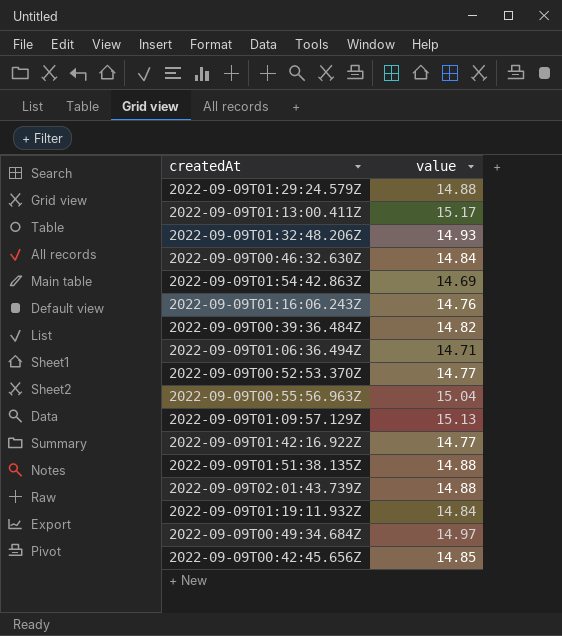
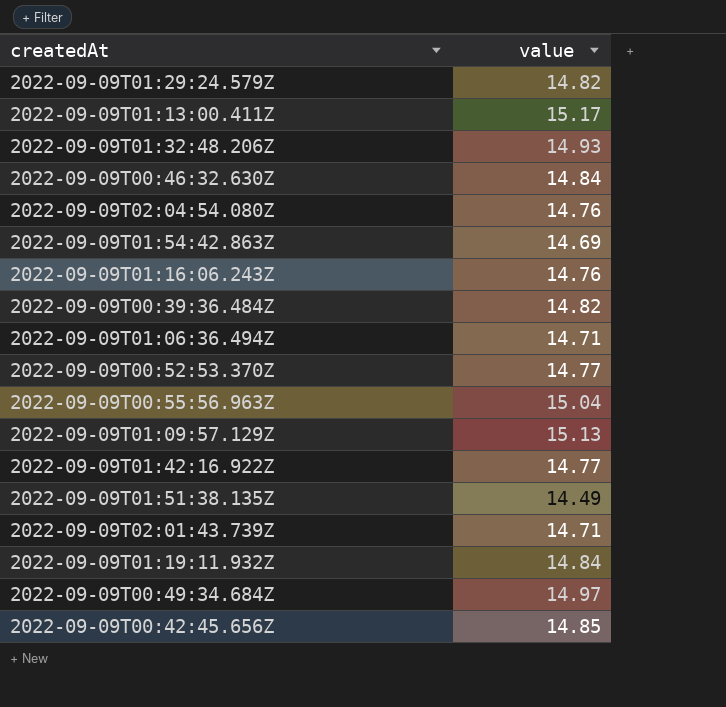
2022-09-09T01:29:24.579Z | value: 14.88 -> 14.82
row 2022-09-09T02:04:54.080Z: none -> 14.76
2022-09-09T01:51:38.135Z | value: 14.88 -> 14.49
2022-09-09T02:01:43.739Z | value: 14.88 -> 14.71

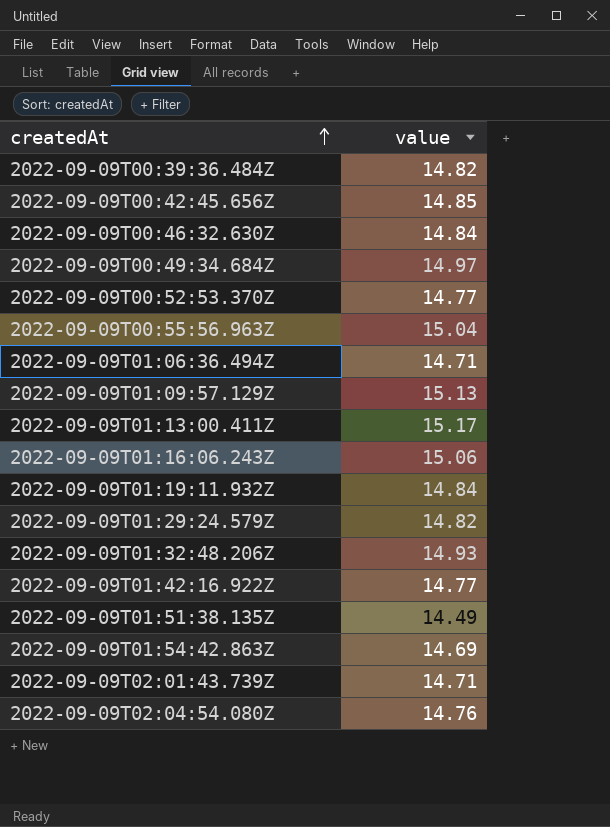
row order: none -> createdAt ascending
2022-09-09T01:16:06.243Z | value: 14.76 -> 15.06

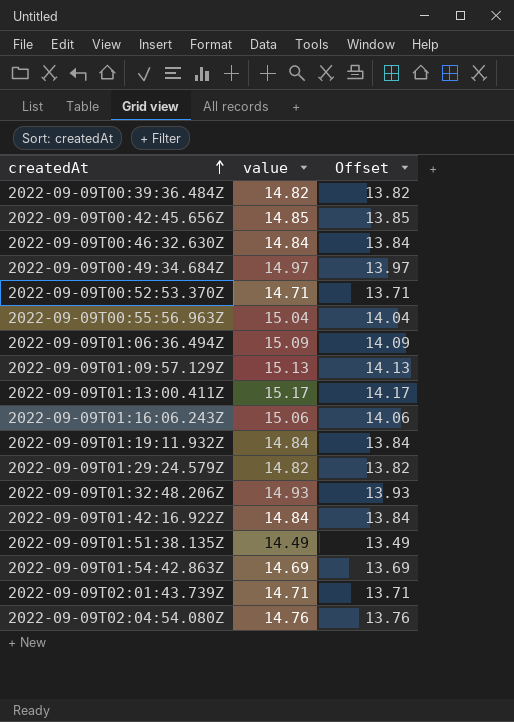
column Offset | formula: none -> [value] - 1
2022-09-09T00:52:53.370Z | value: 14.77 -> 14.71
2022-09-09T01:06:36.494Z | value: 14.71 -> 15.09
2022-09-09T01:42:16.922Z | value: 14.77 -> 14.84

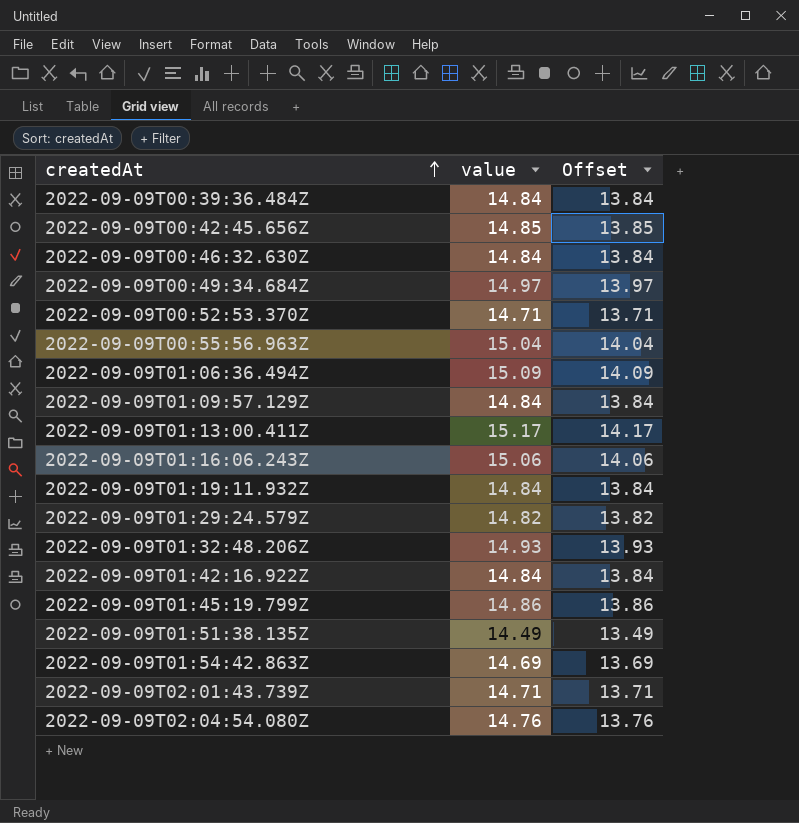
2022-09-09T00:39:36.484Z | value: 14.82 -> 14.84
2022-09-09T00:39:36.484Z | Offset: 13.82 -> 13.84
2022-09-09T01:09:57.129Z | value: 15.13 -> 14.84
2022-09-09T01:09:57.129Z | Offset: 14.13 -> 13.84
row 2022-09-09T01:45:19.799Z: none -> 14.86 | 13.86

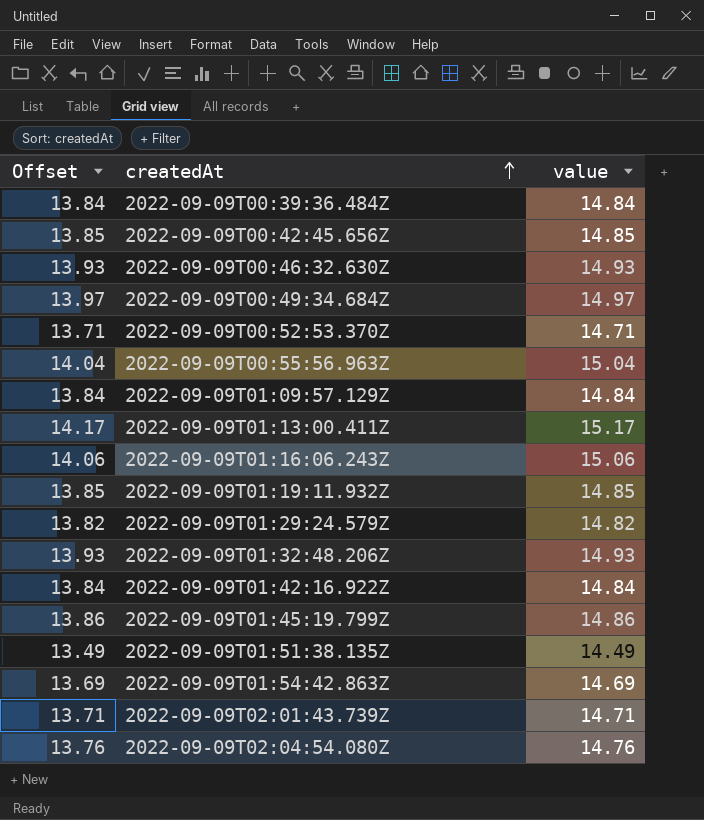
column Offset | position: 3 -> 1
row 2022-09-09T01:06:36.494Z: 15.09 | 14.09 -> none
2022-09-09T00:46:32.630Z | Offset: 13.84 -> 13.93
2022-09-09T00:46:32.630Z | value: 14.84 -> 14.93
2022-09-09T01:19:11.932Z | Offset: 13.84 -> 13.85
2022-09-09T01:19:11.932Z | value: 14.84 -> 14.85

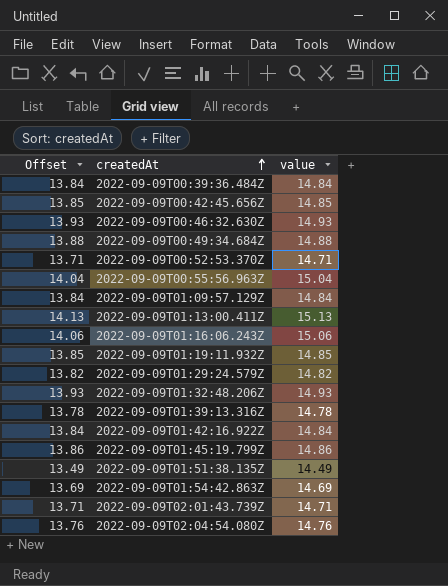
2022-09-09T00:49:34.684Z | Offset: 13.97 -> 13.88
2022-09-09T00:49:34.684Z | value: 14.97 -> 14.88
2022-09-09T01:13:00.411Z | Offset: 14.17 -> 14.13
2022-09-09T01:13:00.411Z | value: 15.17 -> 15.13
row 2022-09-09T01:39:13.316Z: none -> 13.78 | 14.78

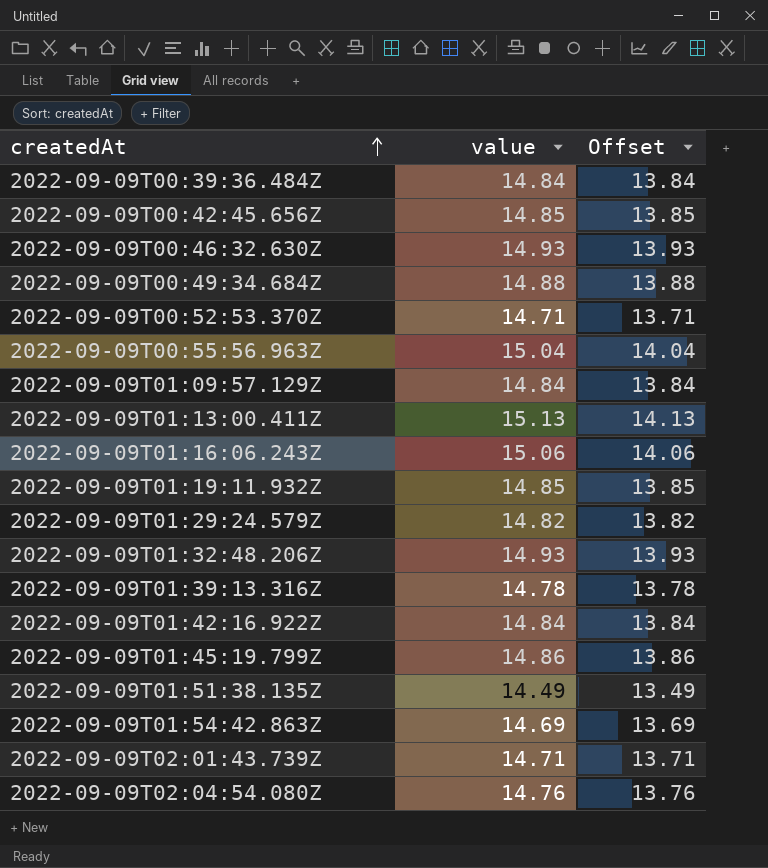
column Offset | position: 1 -> 3

